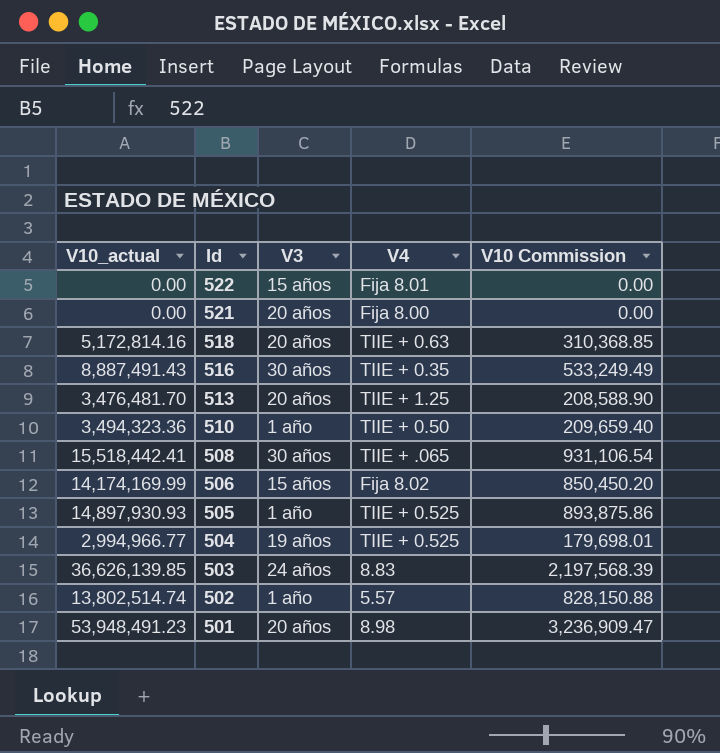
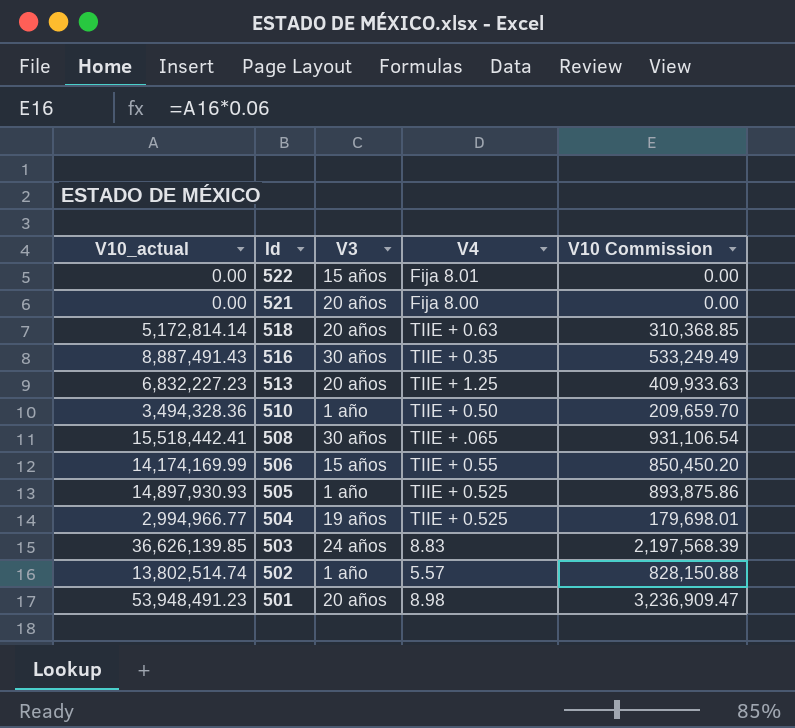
518 | V10_actual: 5,172,814.16 -> 5,172,814.14
513 | V10_actual: 3,476,481.70 -> 6,832,227.23
513 | V10 Commission: 208,588.90 -> 409,933.63
510 | V10_actual: 3,494,323.36 -> 3,494,328.36
510 | V10 Commission: 209,659.40 -> 209,659.70
506 | V4: Fija 8.02 -> TIIE + 0.55

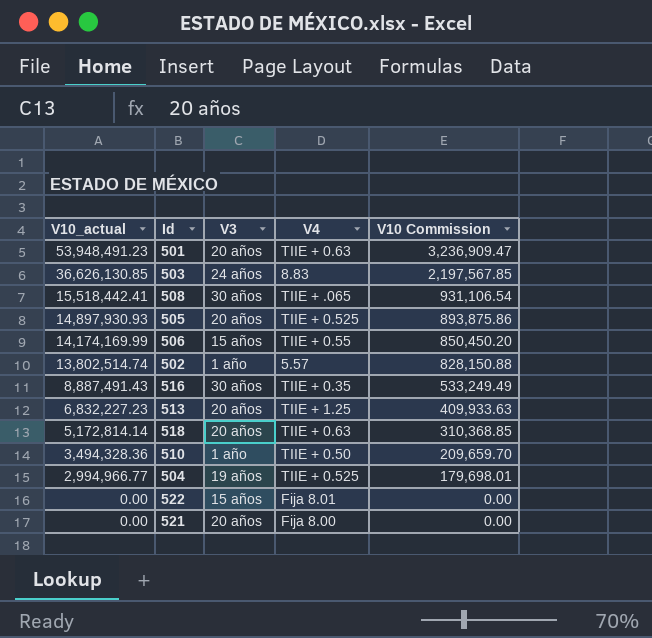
row order: Id descending -> V10_actual descending
501 | V4: 8.98 -> TIIE + 0.63
503 | V10_actual: 36,626,139.85 -> 36,626,130.85
503 | V10 Commission: 2,197,568.39 -> 2,197,567.85
505 | V3: 1 año -> 20 años

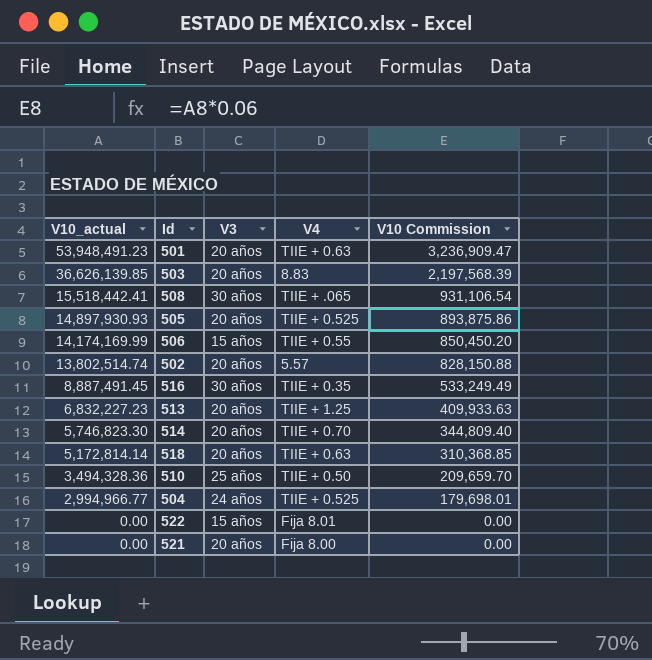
503 | V10_actual: 36,626,130.85 -> 36,626,139.85
503 | V3: 24 años -> 20 años
503 | V10 Commission: 2,197,567.85 -> 2,197,568.39
502 | V3: 1 año -> 20 años
516 | V10_actual: 8,887,491.43 -> 8,887,491.45
row 514: none -> 5,746,823.30 | 20 años | TIIE + 0.70 | 344,809.40
510 | V3: 1 año -> 25 años
504 | V3: 19 años -> 24 años

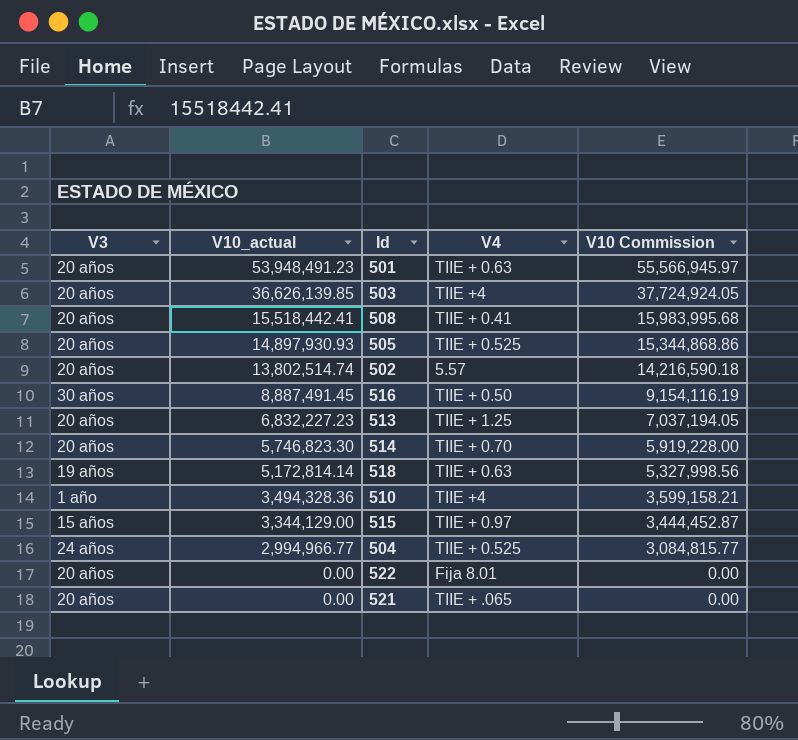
column V3 | position: 3 -> 1
column V10 Commission | formula: [V10_actual] * 0.06 -> [V10_actual] * 1.03
row 506: 14,174,169.99 | 15 años | TIIE + 0.55 | 850,450.20 -> none
503 | V4: 8.83 -> TIIE +4
508 | V3: 30 años -> 20 años
508 | V4: TIIE + .065 -> TIIE + 0.41
516 | V4: TIIE + 0.35 -> TIIE + 0.50
518 | V3: 20 años -> 19 años
510 | V3: 25 años -> 1 año
510 | V4: TIIE + 0.50 -> TIIE +4
row 515: none -> 15 años | 3,344,129.00 | TIIE + 0.97 | 3,444,452.87
522 | V3: 15 años -> 20 años
521 | V4: Fija 8.00 -> TIIE + .065

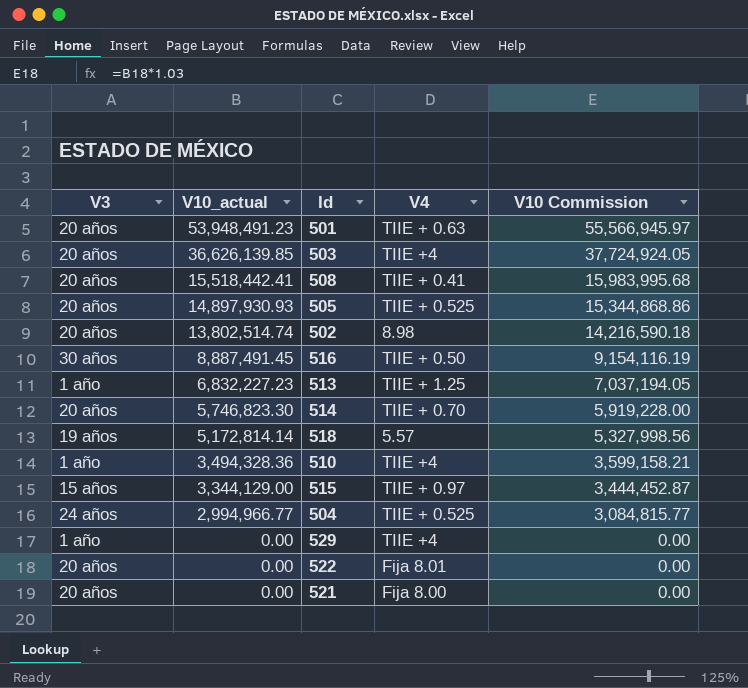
502 | V4: 5.57 -> 8.98
513 | V3: 20 años -> 1 año
518 | V4: TIIE + 0.63 -> 5.57
row 529: none -> 1 año | 0.00 | TIIE +4 | 0.00
521 | V4: TIIE + .065 -> Fija 8.00

